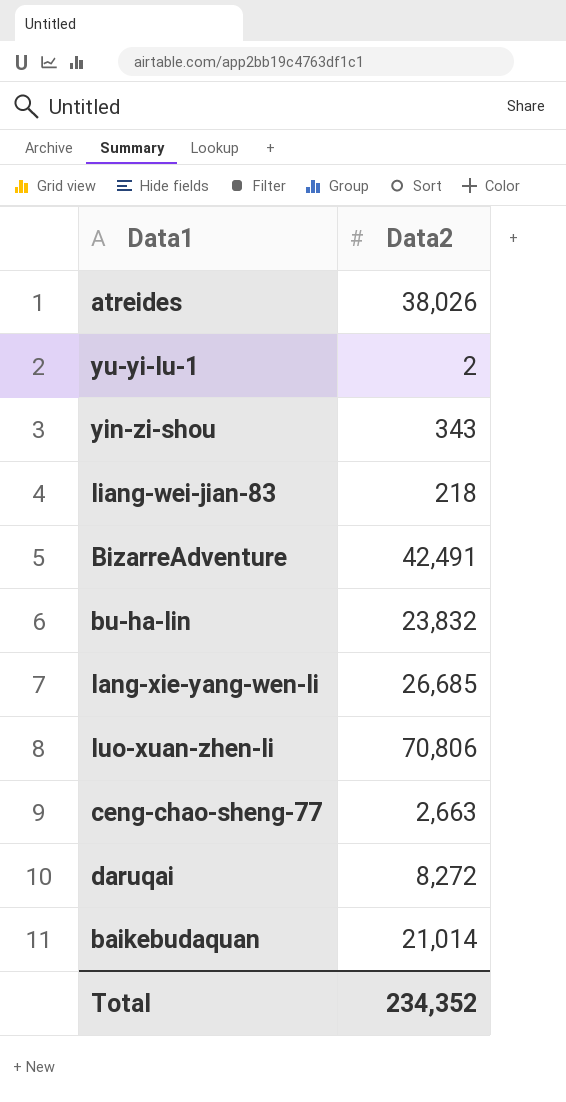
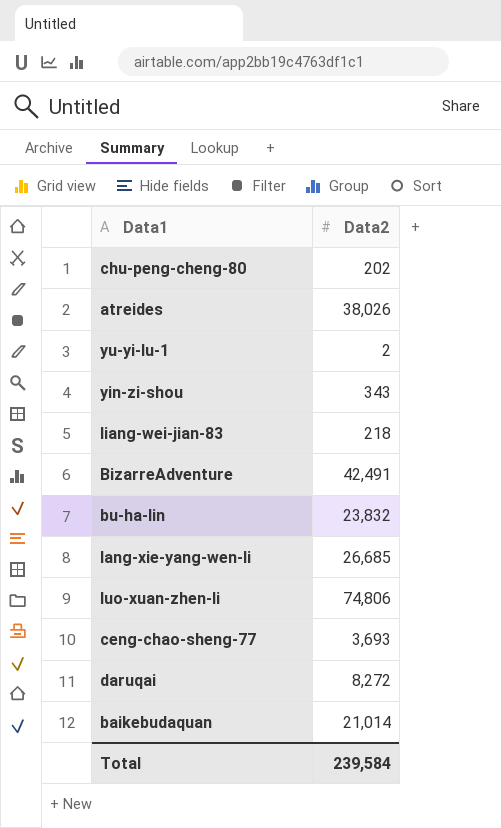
row chu-peng-cheng-80: none -> 202
luo-xuan-zhen-li | Data2: 70,806 -> 74,806
ceng-chao-sheng-77 | Data2: 2,663 -> 3,693
Total | Data2: 234,352 -> 239,584

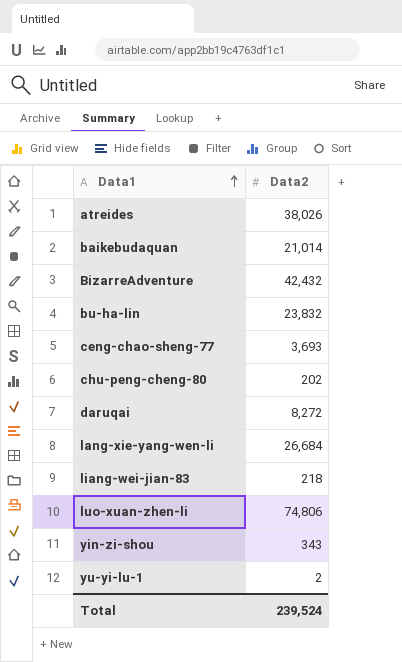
row order: none -> Data1 ascending
BizarreAdventure | Data2: 42,491 -> 42,432
lang-xie-yang-wen-li | Data2: 26,685 -> 26,684
Total | Data2: 239,584 -> 239,524

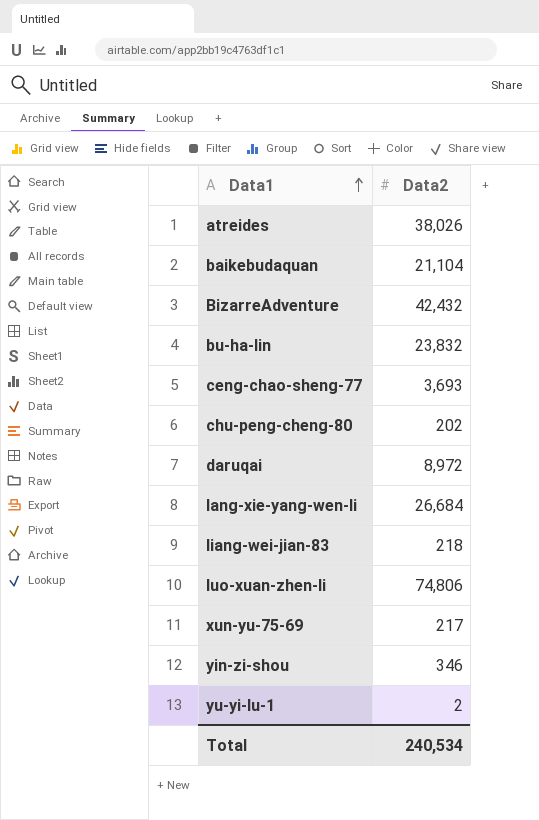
baikebudaquan | Data2: 21,014 -> 21,104
daruqai | Data2: 8,272 -> 8,972
row xun-yu-75-69: none -> 217
yin-zi-shou | Data2: 343 -> 346
Total | Data2: 239,524 -> 240,534

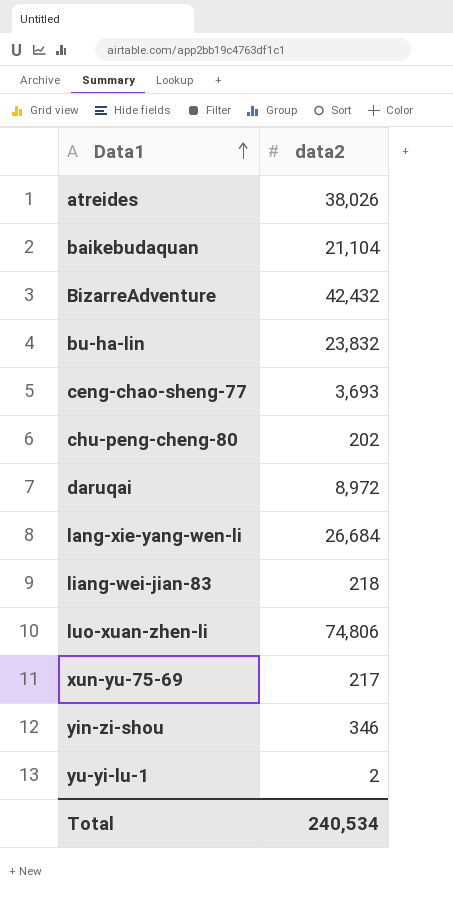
column name: Data2 -> data2

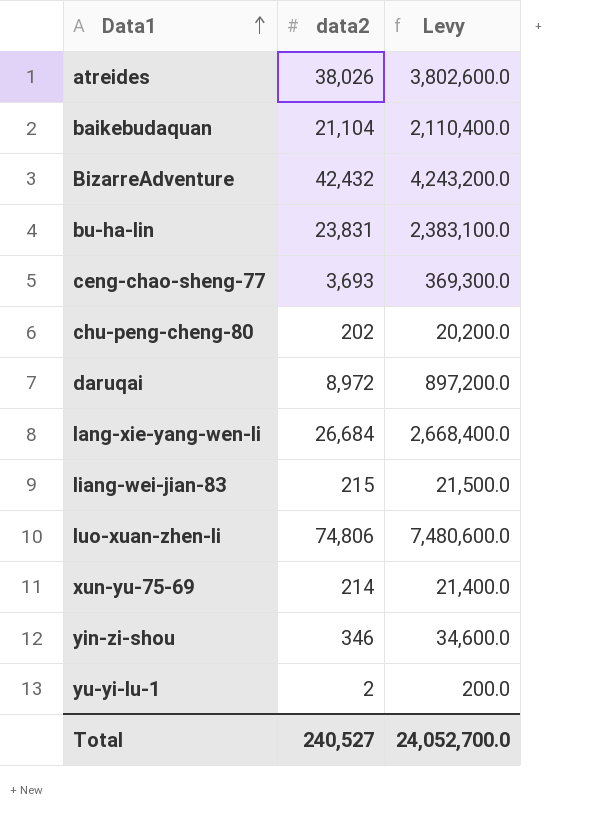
column Levy | formula: none -> [data2] * 100
bu-ha-lin | data2: 23,832 -> 23,831
liang-wei-jian-83 | data2: 218 -> 215
xun-yu-75-69 | data2: 217 -> 214
Total | data2: 240,534 -> 240,527

